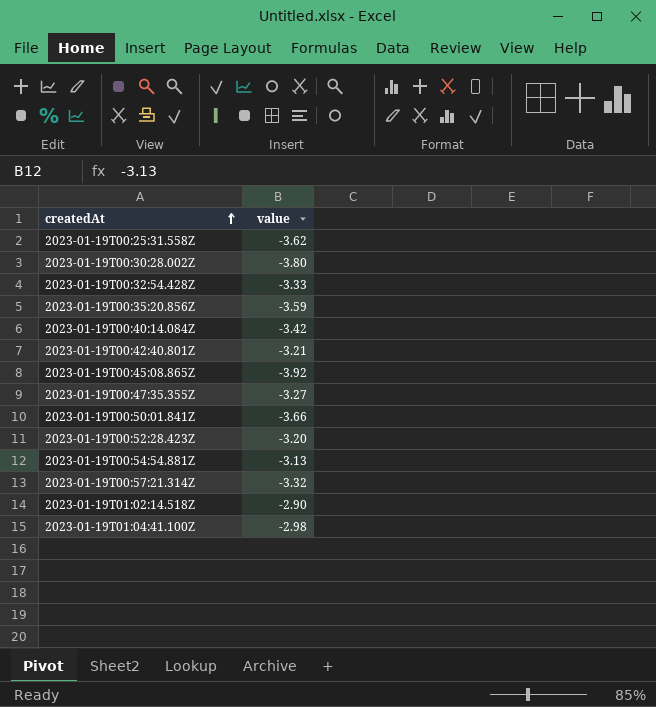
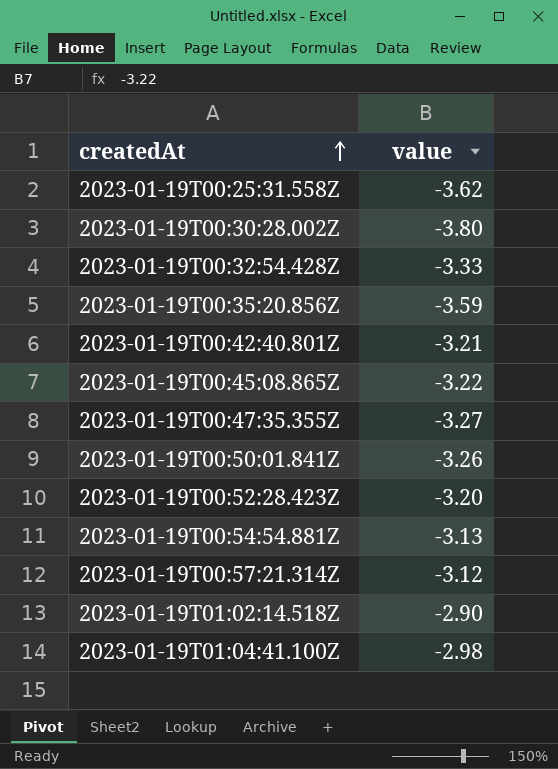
row 2023-01-19T00:40:14.084Z: -3.42 -> none
2023-01-19T00:45:08.865Z | value: -3.92 -> -3.22
2023-01-19T00:50:01.841Z | value: -3.66 -> -3.26
2023-01-19T00:57:21.314Z | value: -3.32 -> -3.12

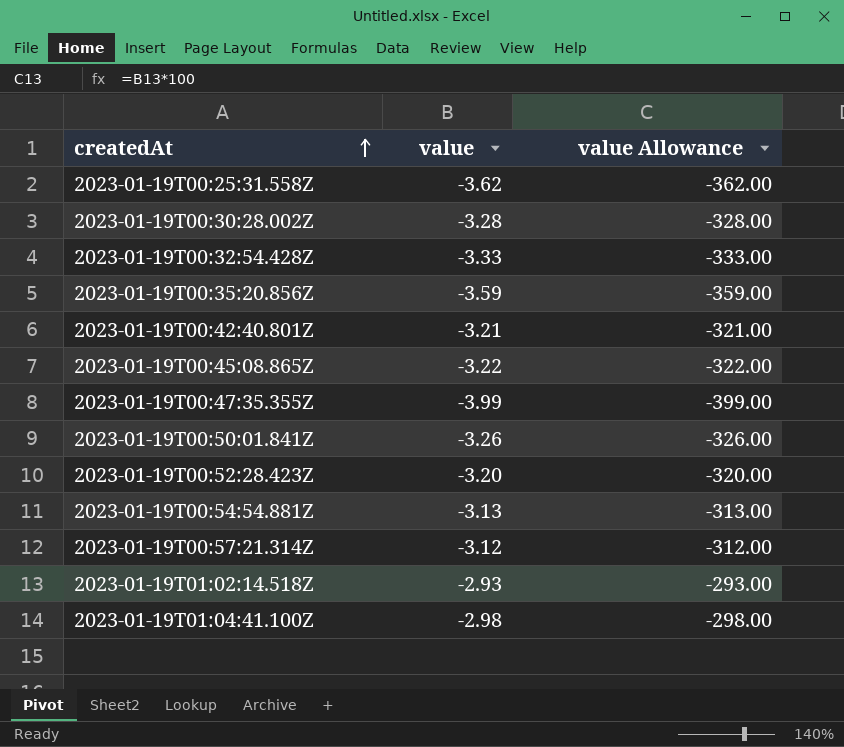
column value Allowance | formula: none -> [value] * 100
2023-01-19T00:30:28.002Z | value: -3.80 -> -3.28
2023-01-19T00:47:35.355Z | value: -3.27 -> -3.99
2023-01-19T01:02:14.518Z | value: -2.90 -> -2.93

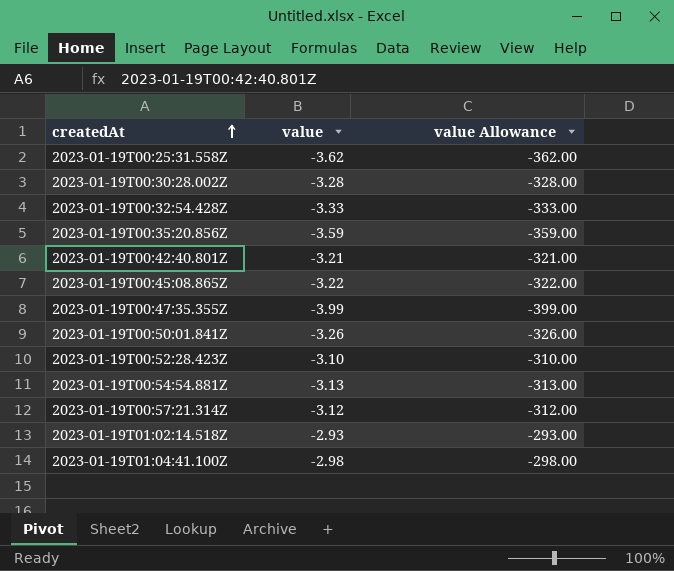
2023-01-19T00:52:28.423Z | value: -3.20 -> -3.10
2023-01-19T00:52:28.423Z | value Allowance: -320.00 -> -310.00

